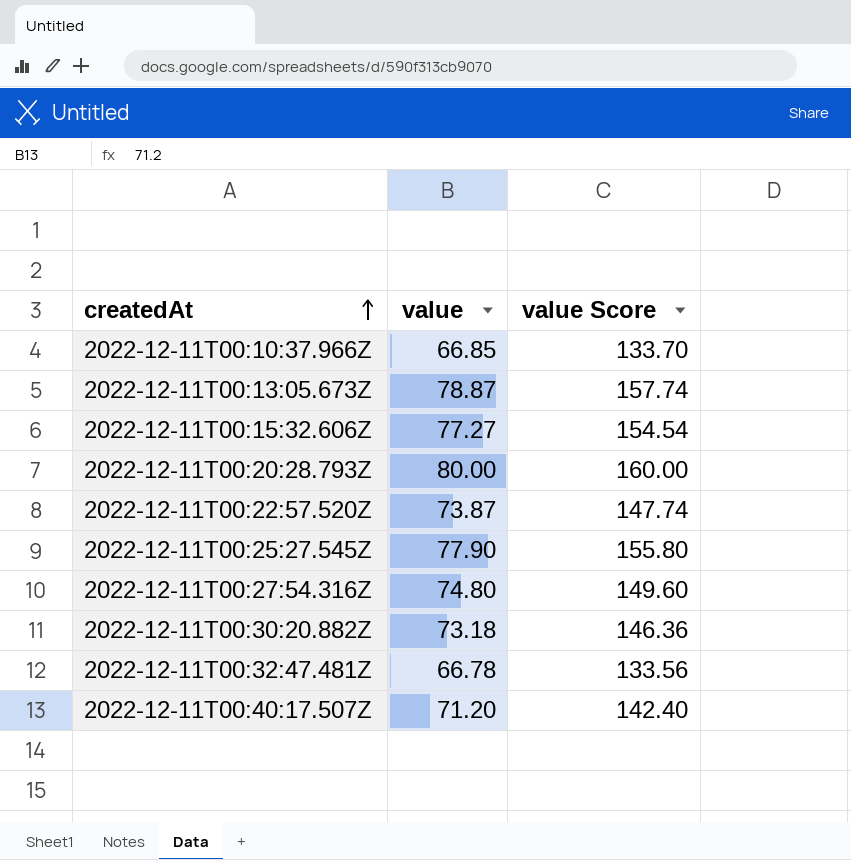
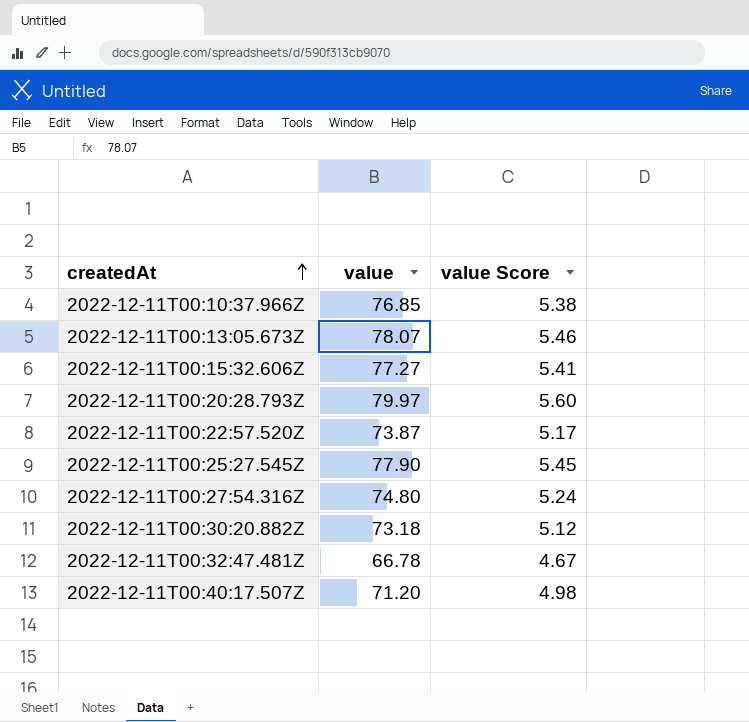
column value Score | formula: [value] * 2 -> [value] * 0.07
2022-12-11T00:10:37.966Z | value: 66.85 -> 76.85
2022-12-11T00:13:05.673Z | value: 78.87 -> 78.07
2022-12-11T00:20:28.793Z | value: 80.00 -> 79.97

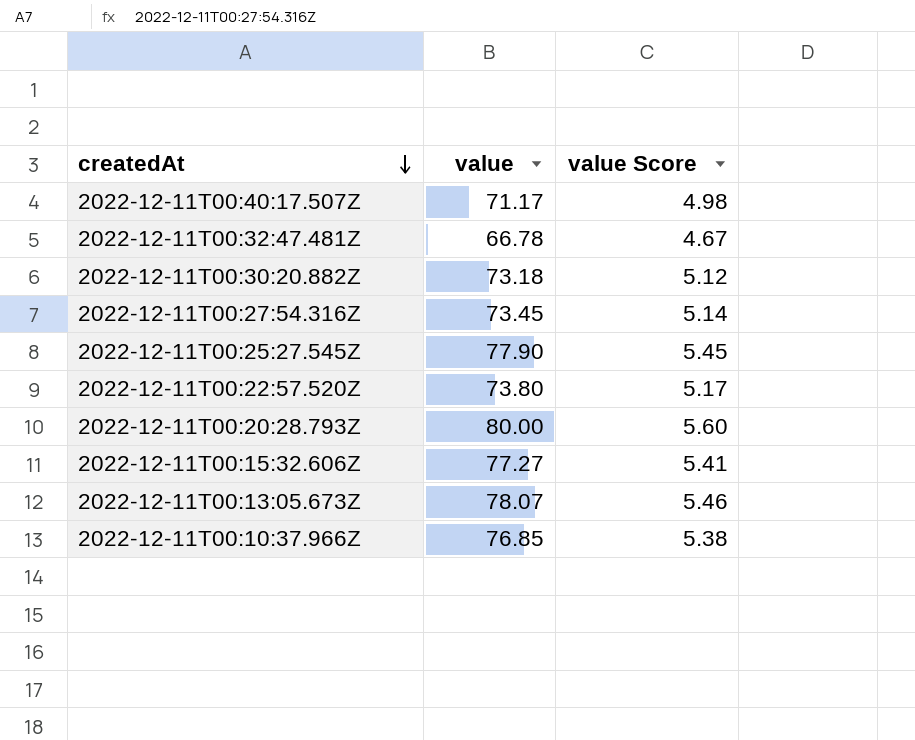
row order: createdAt ascending -> createdAt descending
2022-12-11T00:40:17.507Z | value: 71.20 -> 71.17
2022-12-11T00:27:54.316Z | value: 74.80 -> 73.45
2022-12-11T00:27:54.316Z | value Score: 5.24 -> 5.14
2022-12-11T00:22:57.520Z | value: 73.87 -> 73.80
2022-12-11T00:20:28.793Z | value: 79.97 -> 80.00

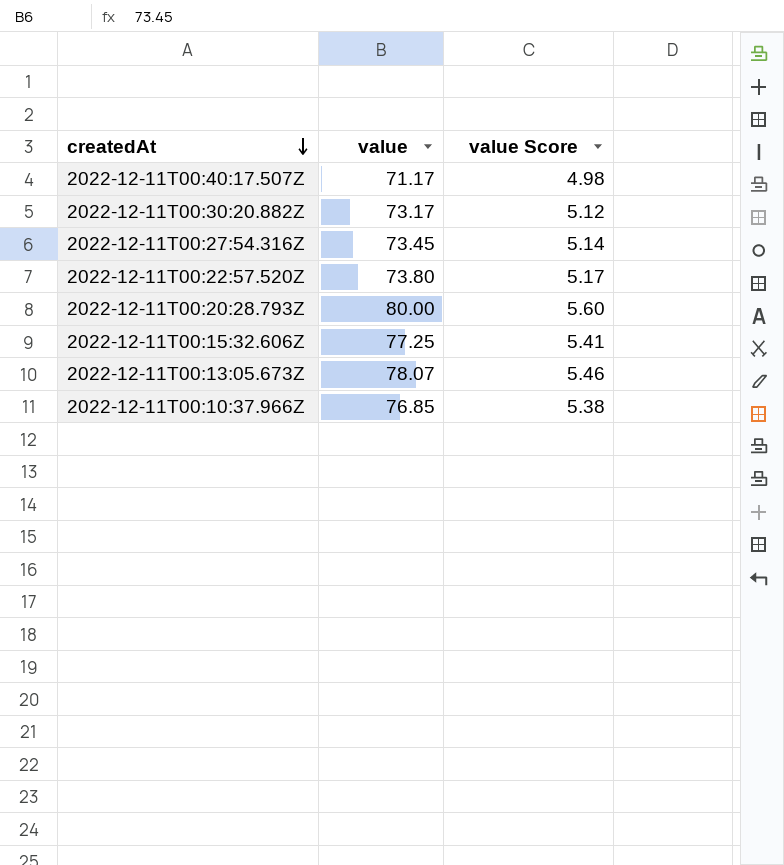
row 2022-12-11T00:32:47.481Z: 66.78 | 4.67 -> none
row 2022-12-11T00:25:27.545Z: 77.90 | 5.45 -> none
2022-12-11T00:30:20.882Z | value: 73.18 -> 73.17
2022-12-11T00:15:32.606Z | value: 77.27 -> 77.25

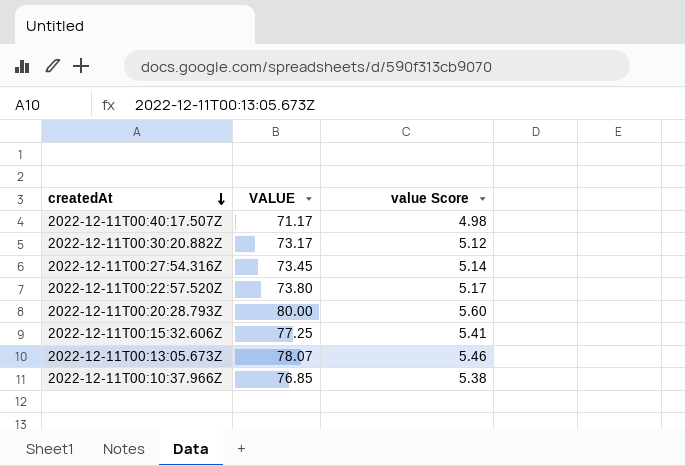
column name: value -> VALUE

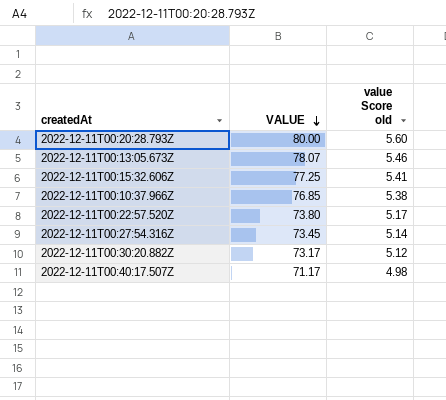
row order: createdAt descending -> VALUE descending
column name: value Score -> value Score old

